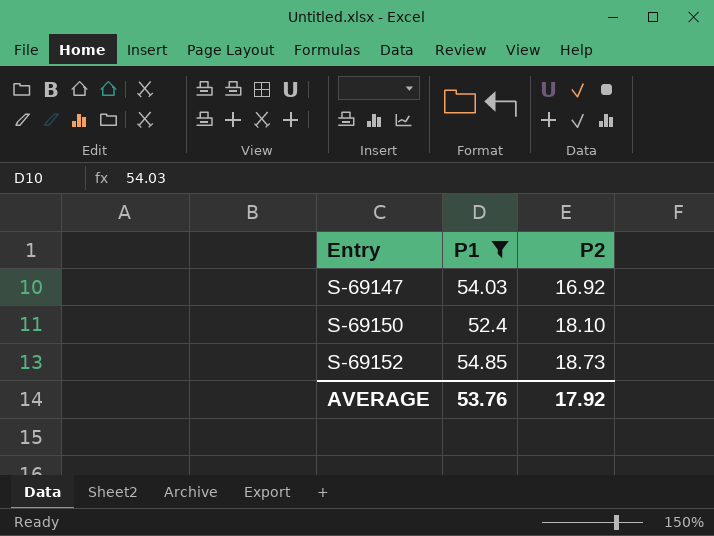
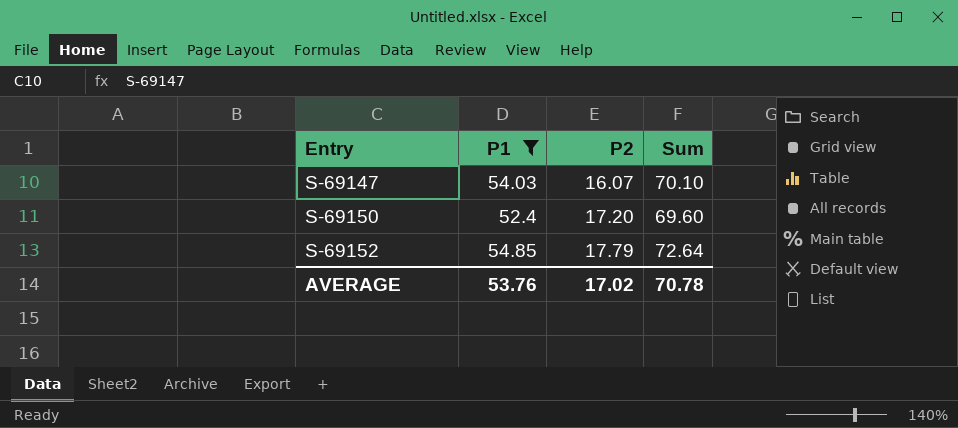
column Sum | formula: none -> [P1] + [P2]
S-69147 | P2: 16.92 -> 16.07
S-69150 | P2: 18.10 -> 17.20
S-69152 | P2: 18.73 -> 17.79
AVERAGE | P2: 17.92 -> 17.02

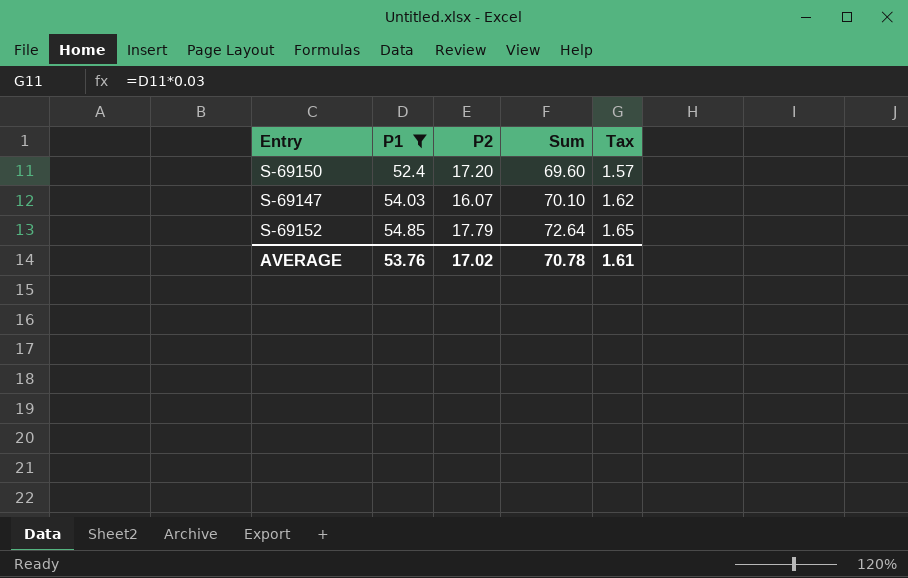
row order: Entry ascending -> P1 ascending
column Tax | formula: none -> [P1] * 0.03

